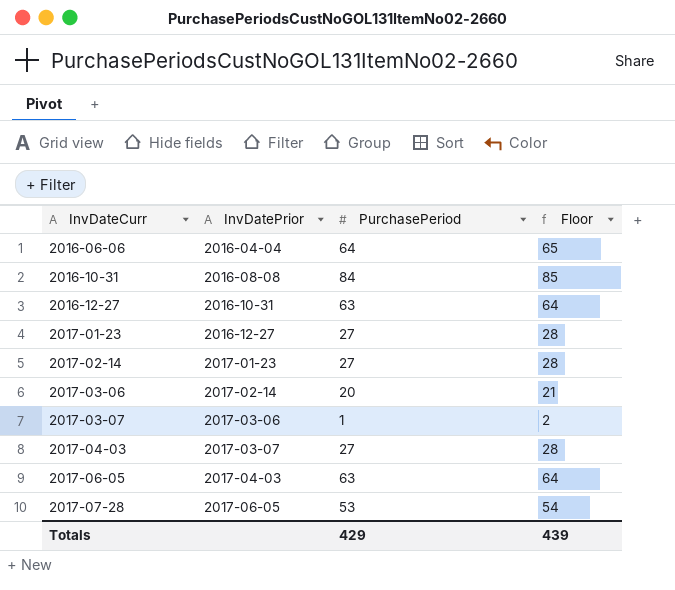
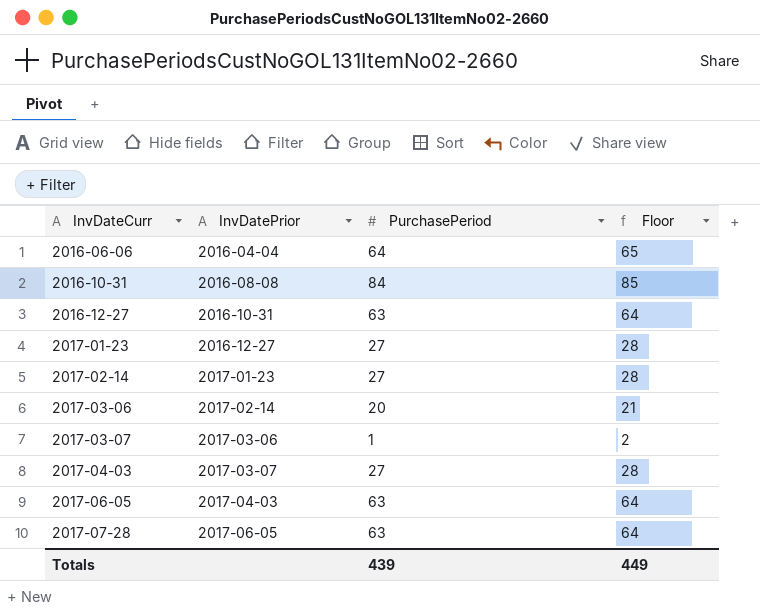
2017-07-28 | PurchasePeriod: 53 -> 63
2017-07-28 | Floor: 54 -> 64
Totals | PurchasePeriod: 429 -> 439
Totals | Floor: 439 -> 449

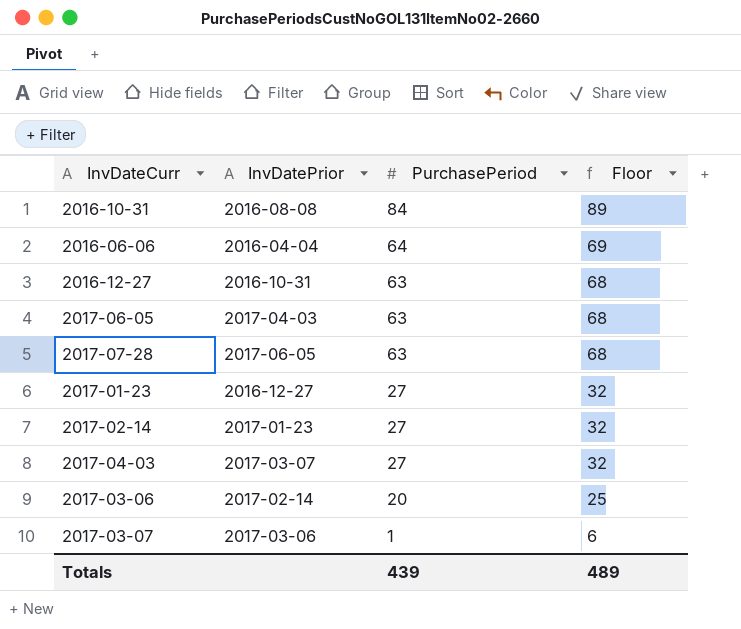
row order: InvDateCurr ascending -> PurchasePeriod descending
column Floor | formula: [PurchasePeriod] + 1 -> [PurchasePeriod] + 5
Totals | Floor: 449 -> 489

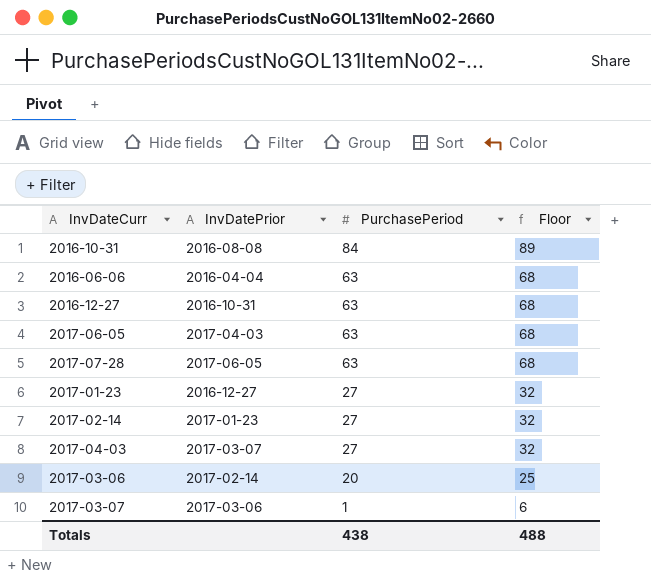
2016-06-06 | PurchasePeriod: 64 -> 63
2016-06-06 | Floor: 69 -> 68
Totals | PurchasePeriod: 439 -> 438
Totals | Floor: 489 -> 488

